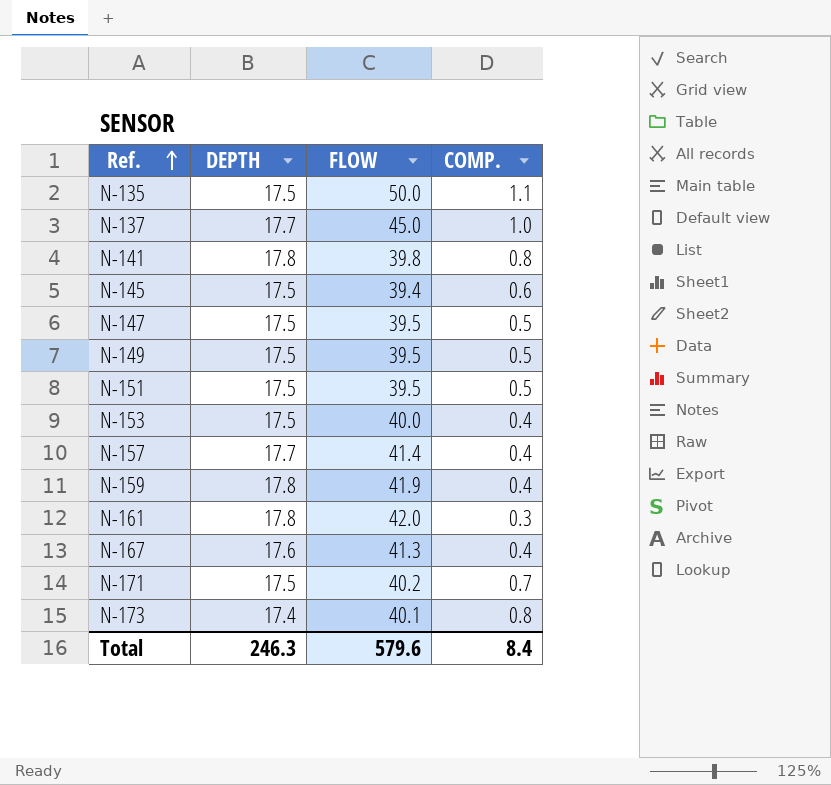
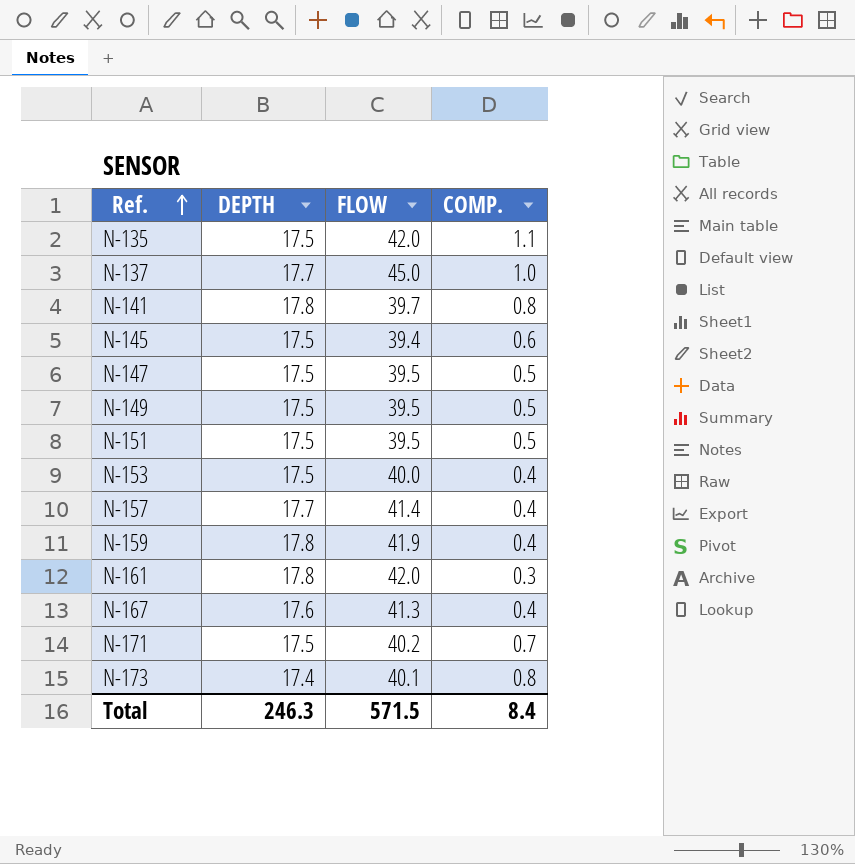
N-135 | FLOW: 50.0 -> 42.0
N-141 | FLOW: 39.8 -> 39.7
Total | FLOW: 579.6 -> 571.5

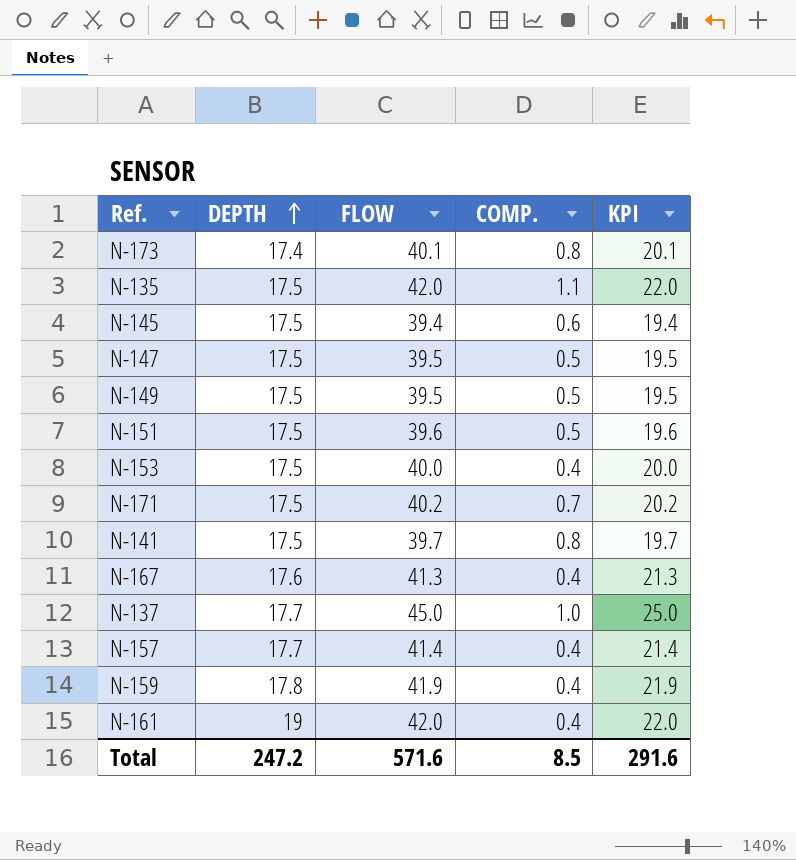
row order: Ref. ascending -> DEPTH ascending
column KPI | formula: none -> [FLOW] - 20
N-151 | FLOW: 39.5 -> 39.6
N-141 | DEPTH: 17.8 -> 17.5
N-161 | DEPTH: 17.8 -> 19
N-161 | COMP.: 0.3 -> 0.4
Total | DEPTH: 246.3 -> 247.2
Total | FLOW: 571.5 -> 571.6
Total | COMP.: 8.4 -> 8.5

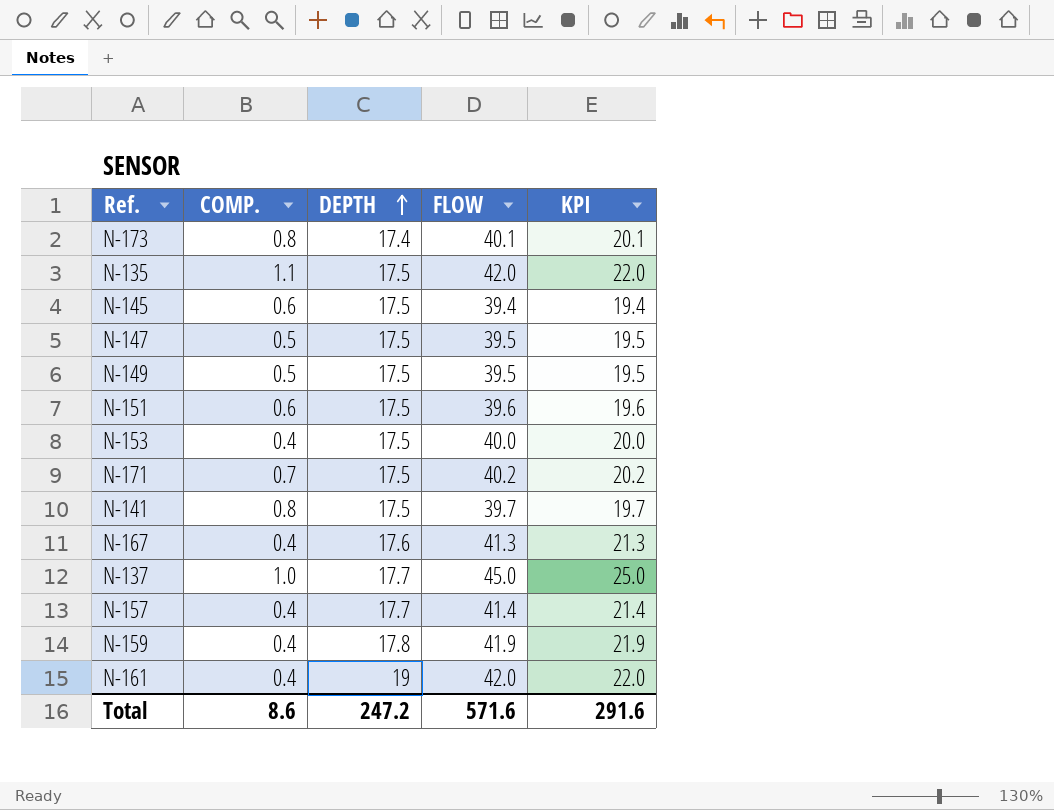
column COMP. | position: 4 -> 2
N-151 | COMP.: 0.5 -> 0.6
Total | COMP.: 8.5 -> 8.6

